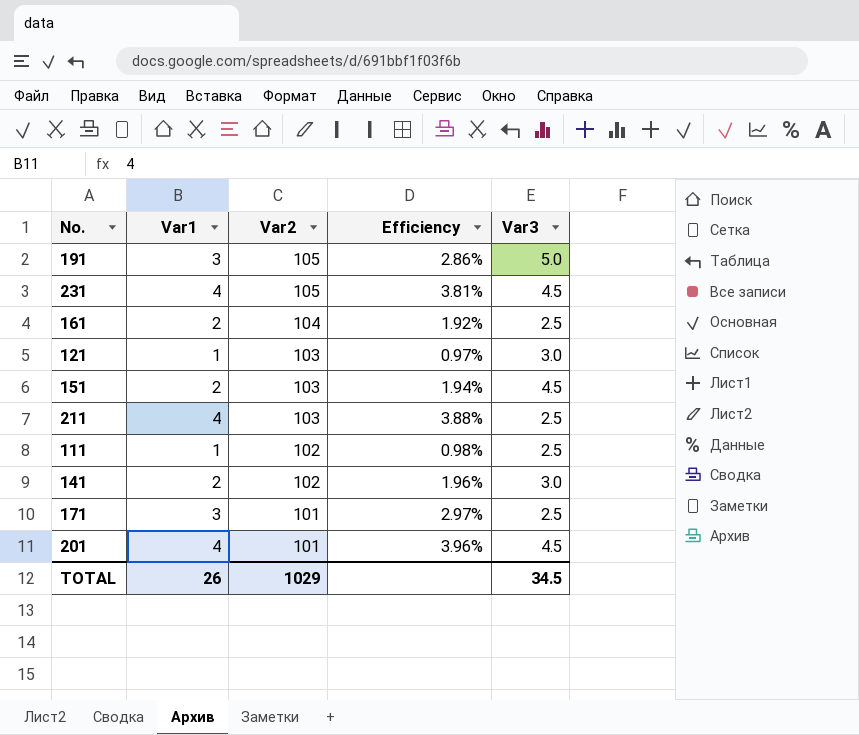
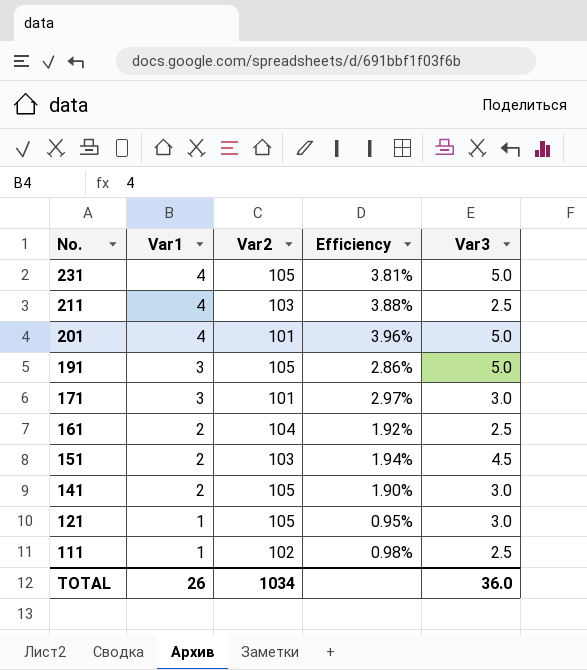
row order: Var2 descending -> No. descending
231 | Var3: 4.5 -> 5.0
201 | Var3: 4.5 -> 5.0
171 | Var3: 2.5 -> 3.0
141 | Var2: 102 -> 105
141 | Efficiency: 1.96% -> 1.90%
121 | Var2: 103 -> 105
121 | Efficiency: 0.97% -> 0.95%
TOTAL | Var2: 1029 -> 1034
TOTAL | Var3: 34.5 -> 36.0

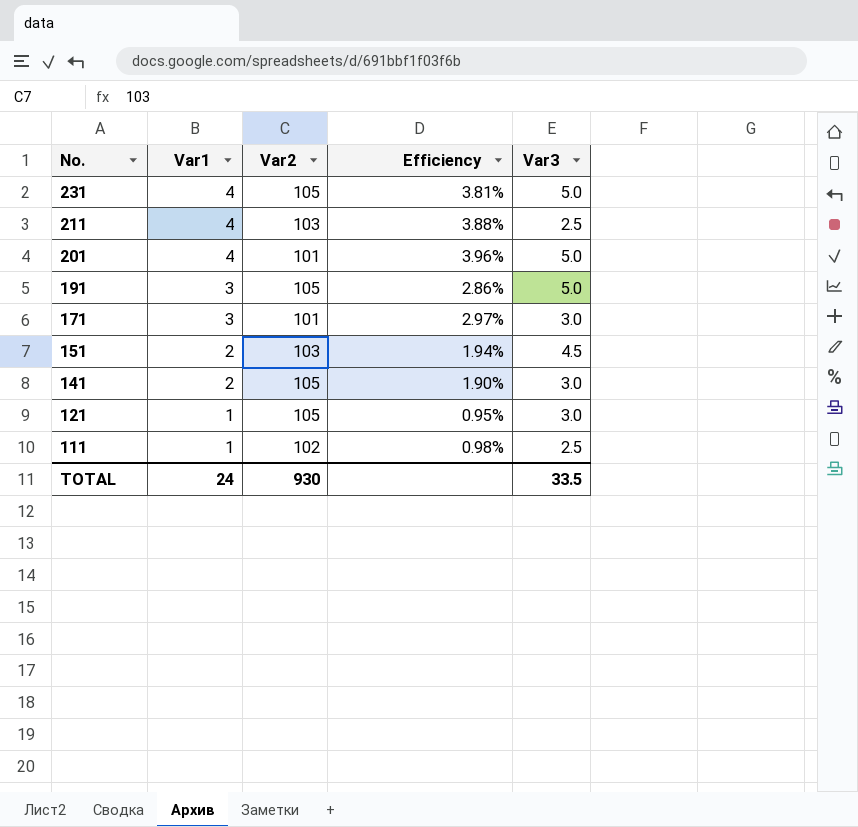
row 161: 2 | 104 | 1.92% | 2.5 -> none
TOTAL | Var1: 26 -> 24
TOTAL | Var2: 1034 -> 930
TOTAL | Var3: 36.0 -> 33.5

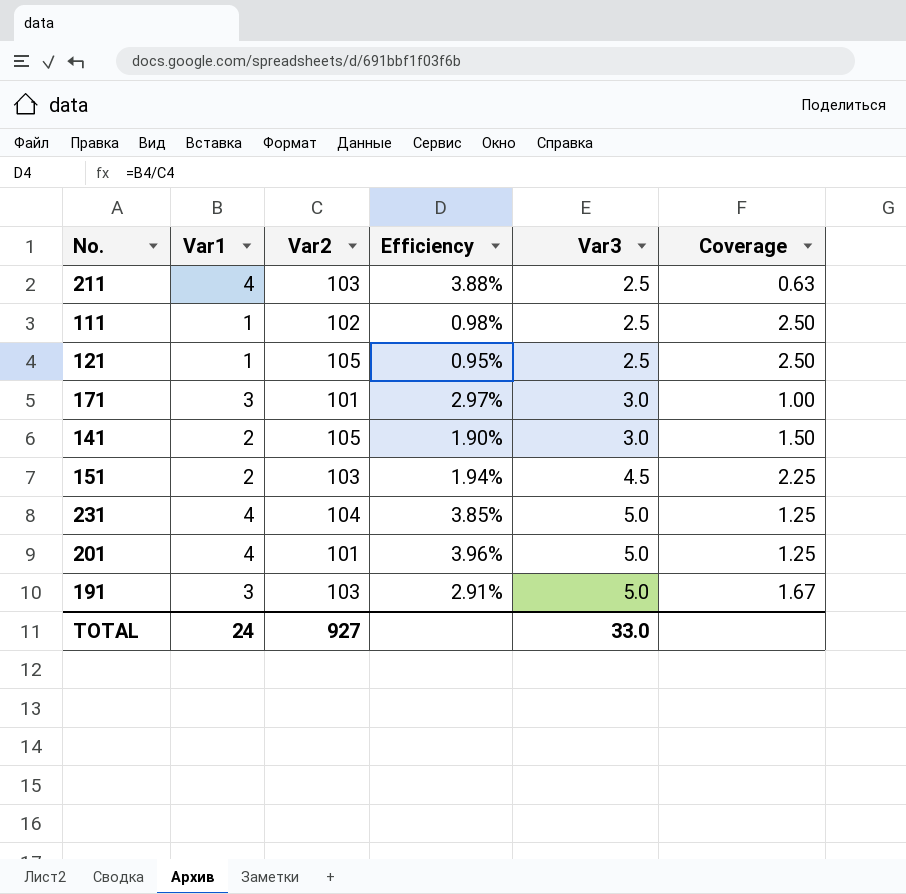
row order: No. descending -> Var3 ascending
column Coverage | formula: none -> [Var3] / [Var1]
121 | Var3: 3.0 -> 2.5
231 | Var2: 105 -> 104
231 | Efficiency: 3.81% -> 3.85%
191 | Var2: 105 -> 103
191 | Efficiency: 2.86% -> 2.91%
TOTAL | Var2: 930 -> 927
TOTAL | Var3: 33.5 -> 33.0

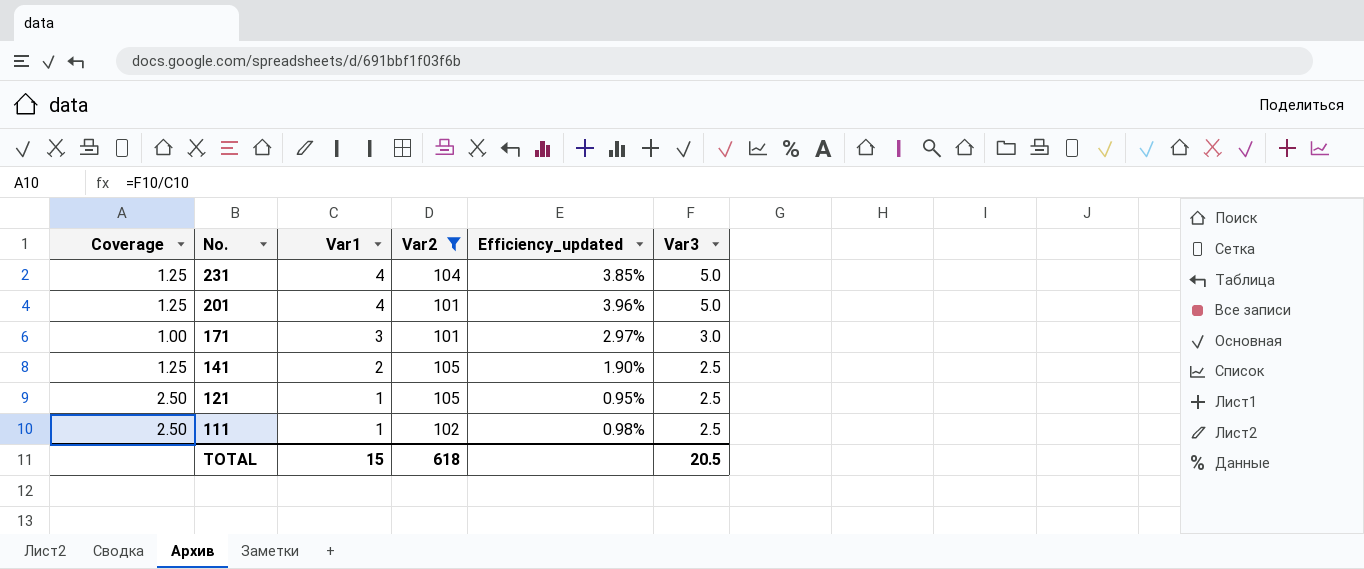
filter: none -> Var2 != 103
row order: Var3 ascending -> No. descending
column Coverage | position: 6 -> 1
column name: Efficiency -> Efficiency_updated
141 | Coverage: 1.50 -> 1.25
141 | Var3: 3.0 -> 2.5
TOTAL | Var1: 24 -> 15
TOTAL | Var2: 927 -> 618
TOTAL | Var3: 33.0 -> 20.5

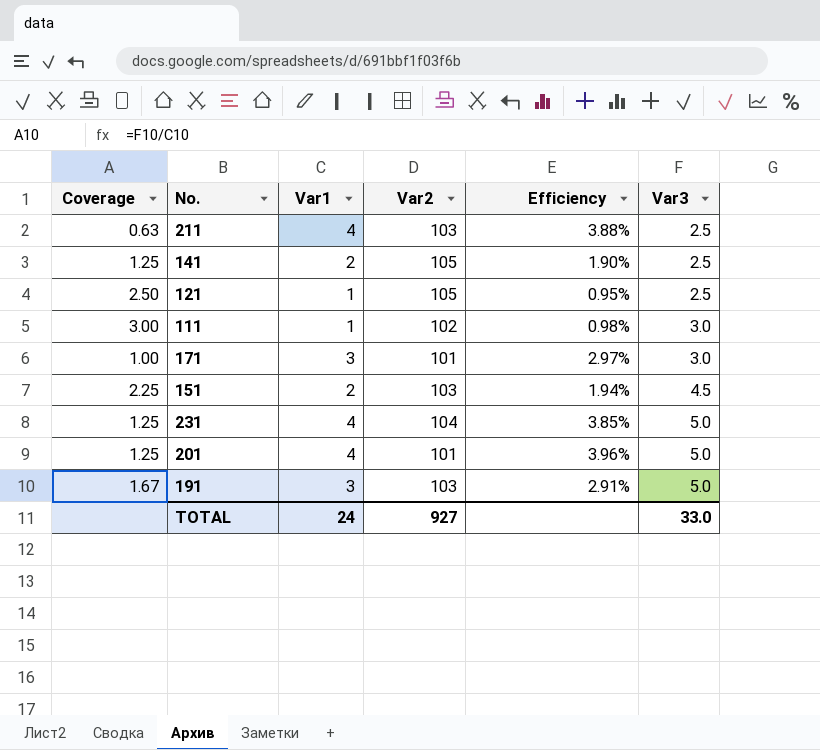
filter: Var2 != 103 -> none
row order: No. descending -> Var3 ascending
column name: Efficiency_updated -> Efficiency
111 | Coverage: 2.50 -> 3.00
111 | Var3: 2.5 -> 3.0
TOTAL | Var1: 15 -> 24
TOTAL | Var2: 618 -> 927
TOTAL | Var3: 20.5 -> 33.0

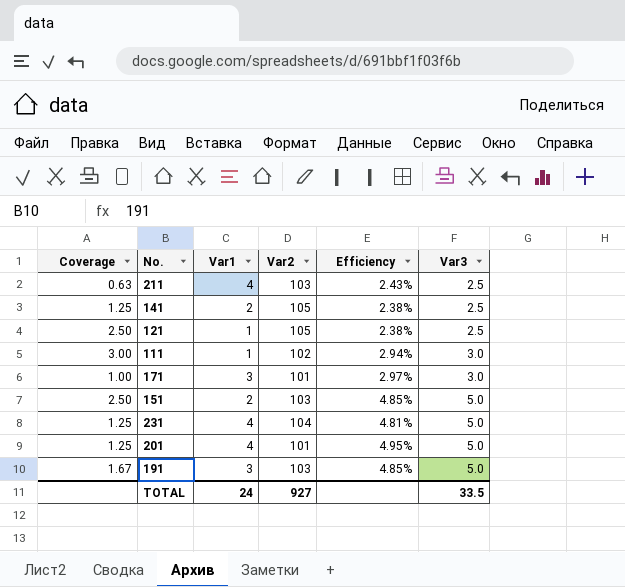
column Efficiency | formula: [Var1] / [Var2] -> [Var3] / [Var2]
151 | Coverage: 2.25 -> 2.50
151 | Var3: 4.5 -> 5.0
TOTAL | Var3: 33.0 -> 33.5

